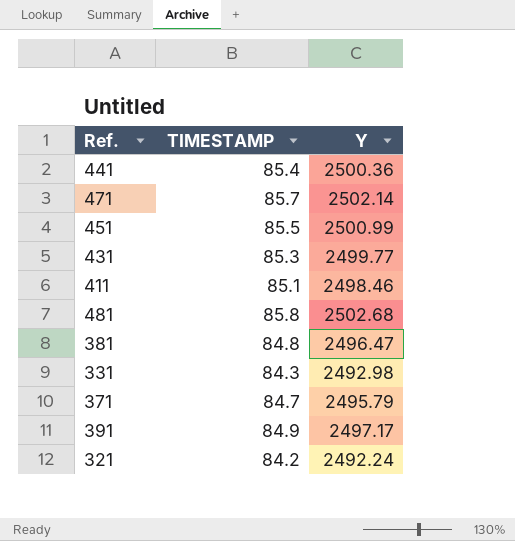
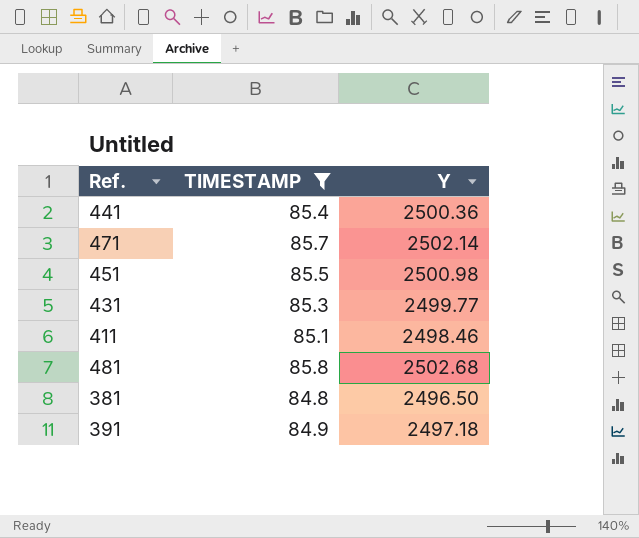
filter: none -> TIMESTAMP >= 84.8
451 | Y: 2500.99 -> 2500.98
381 | Y: 2496.47 -> 2496.50
391 | Y: 2497.17 -> 2497.18

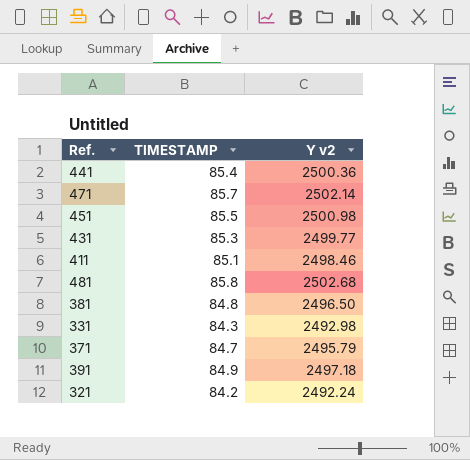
filter: TIMESTAMP >= 84.8 -> none
column name: Y -> Y v2

